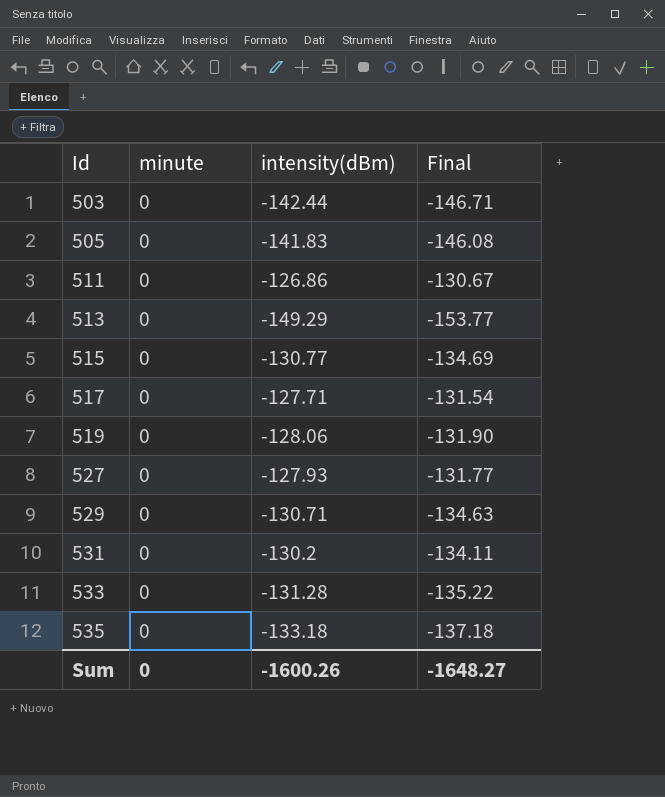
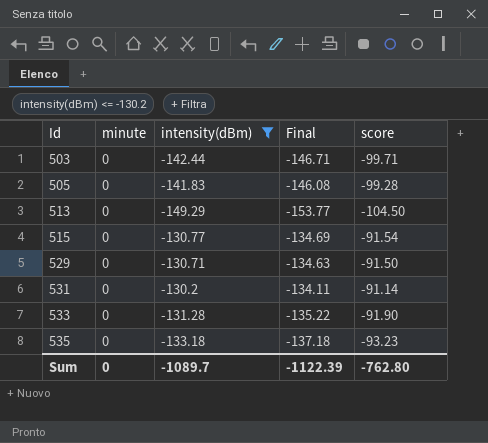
filter: none -> intensity(dBm) <= -130.2
column score | formula: none -> [intensity(dBm)] * 0.7
Sum | intensity(dBm): -1600.26 -> -1089.7
Sum | Final: -1648.27 -> -1122.39

